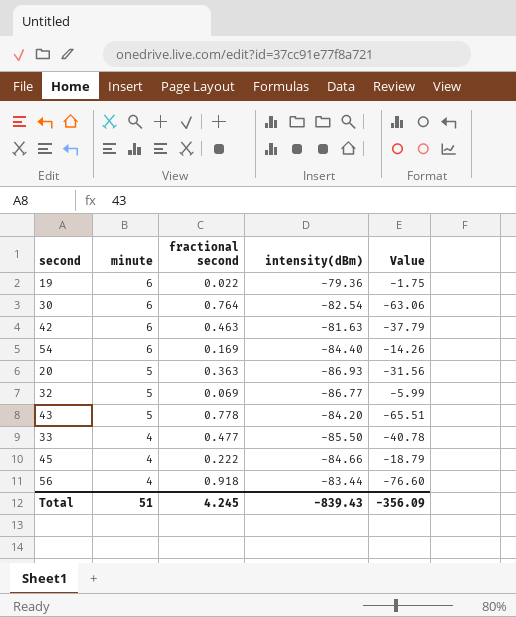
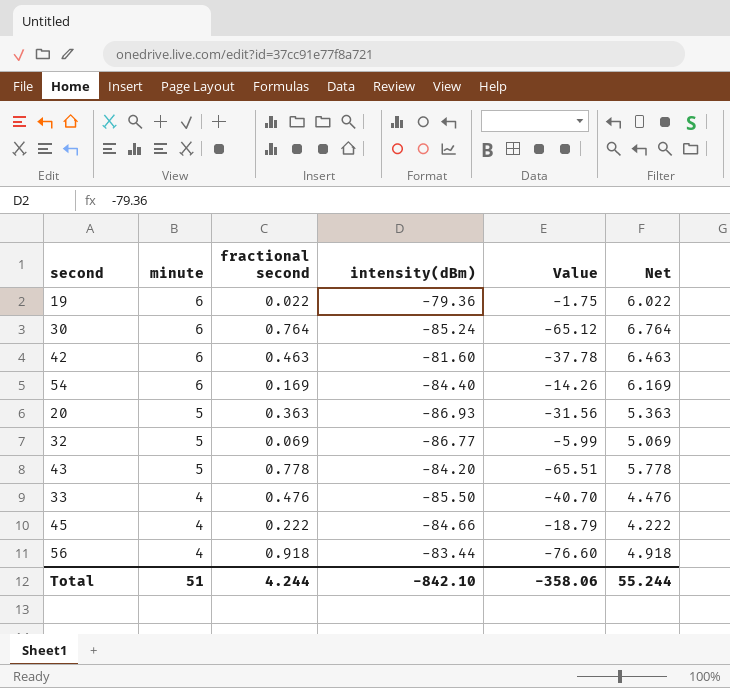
column Net | formula: none -> [minute] + [fractional second]
30 | intensity(dBm): -82.54 -> -85.24
30 | Value: -63.06 -> -65.12
42 | intensity(dBm): -81.63 -> -81.60
42 | Value: -37.79 -> -37.78
33 | fractional second: 0.477 -> 0.476
33 | Value: -40.78 -> -40.70
Total | fractional second: 4.245 -> 4.244
Total | intensity(dBm): -839.43 -> -842.10
Total | Value: -356.09 -> -358.06

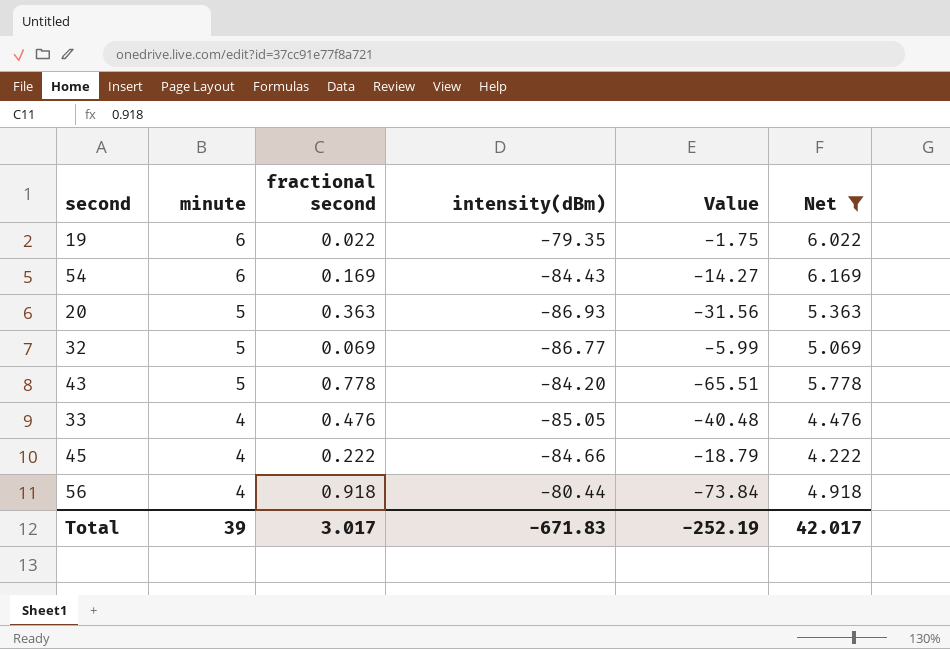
filter: none -> Net <= 6.169
19 | intensity(dBm): -79.36 -> -79.35
54 | intensity(dBm): -84.40 -> -84.43
54 | Value: -14.26 -> -14.27
33 | intensity(dBm): -85.50 -> -85.05
33 | Value: -40.70 -> -40.48
56 | intensity(dBm): -83.44 -> -80.44
56 | Value: -76.60 -> -73.84
Total | minute: 51 -> 39
Total | fractional second: 4.244 -> 3.017
Total | intensity(dBm): -842.10 -> -671.83
Total | Value: -358.06 -> -252.19
Total | Net: 55.244 -> 42.017

